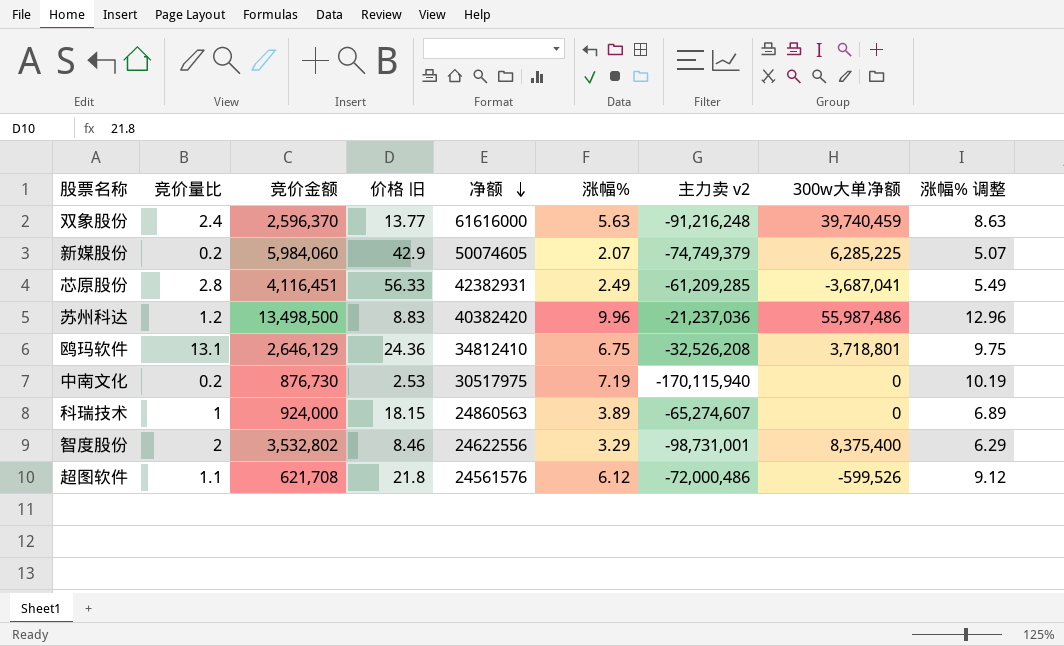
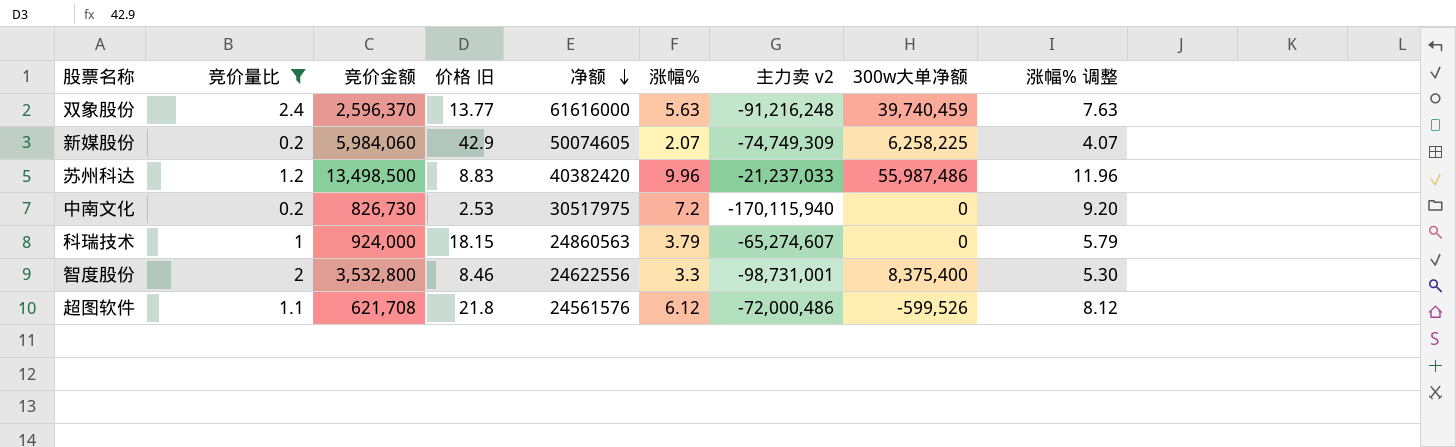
filter: none -> 竞价量比 <= 2.4
column 涨幅% 调整 | formula: [涨幅%] + 3 -> [涨幅%] + 2
新媒股份 | 主力卖 v2: -74,749,379 -> -74,749,309
新媒股份 | 300w大单净额: 6,285,225 -> 6,258,225
苏州科达 | 主力卖 v2: -21,237,036 -> -21,237,033
中南文化 | 竞价金额: 876,730 -> 826,730
中南文化 | 涨幅%: 7.19 -> 7.2
科瑞技术 | 涨幅%: 3.89 -> 3.79
智度股份 | 竞价金额: 3,532,802 -> 3,532,800
智度股份 | 涨幅%: 3.29 -> 3.3

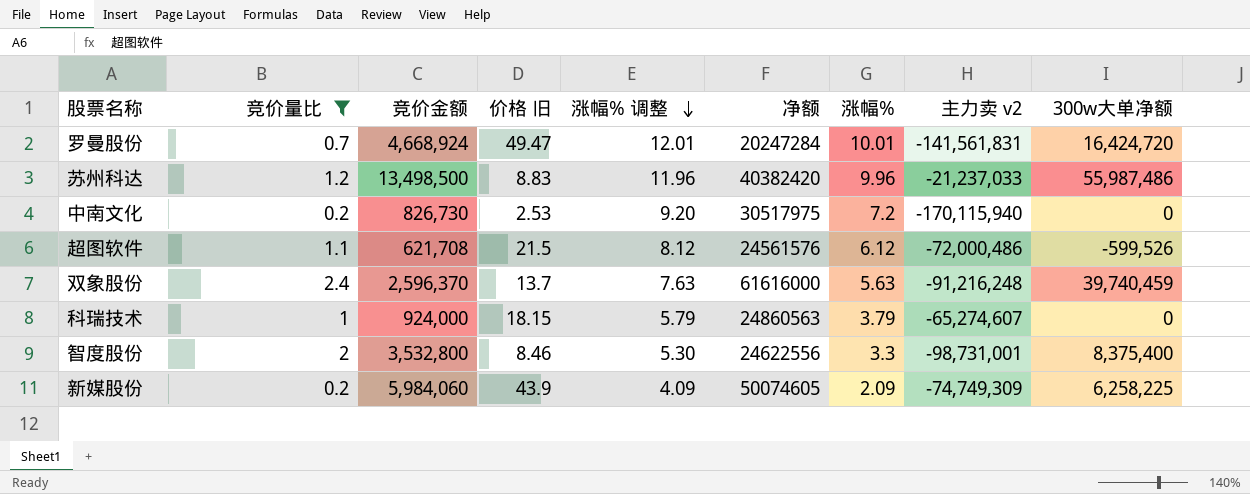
row order: 净额 descending -> 涨幅% 调整 descending
column 涨幅% 调整 | position: 9 -> 5
row 罗曼股份: none -> 0.7 | 4,668,924 | 49.47 | 12.01 | 20247284 | 10.01 | -141,561,831 | 16,424,720
超图软件 | 价格 旧: 21.8 -> 21.5
双象股份 | 价格 旧: 13.77 -> 13.7
新媒股份 | 价格 旧: 42.9 -> 43.9
新媒股份 | 涨幅% 调整: 4.07 -> 4.09
新媒股份 | 涨幅%: 2.07 -> 2.09

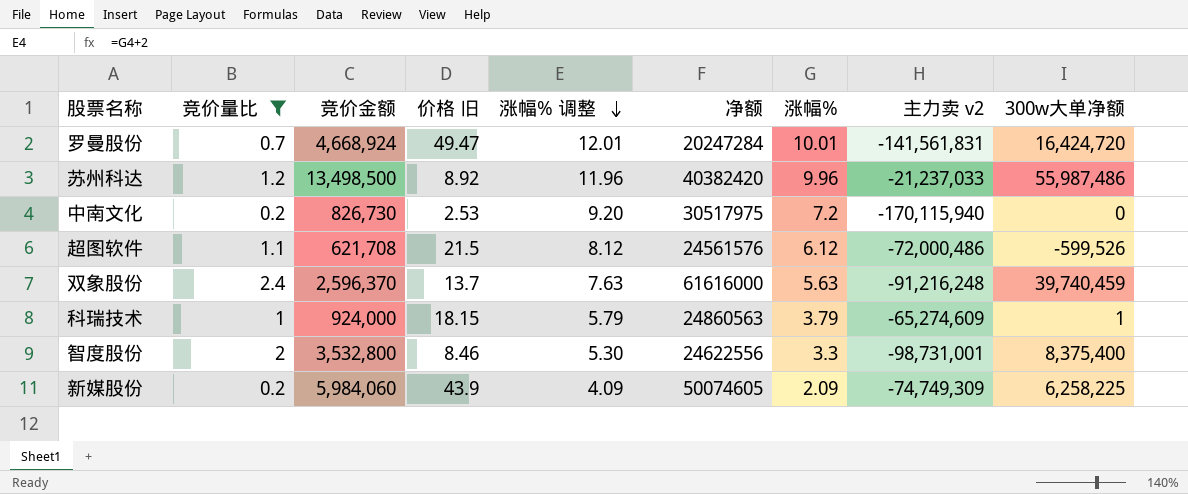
苏州科达 | 价格 旧: 8.83 -> 8.92
科瑞技术 | 主力卖 v2: -65,274,607 -> -65,274,609
科瑞技术 | 300w大单净额: 0 -> 1

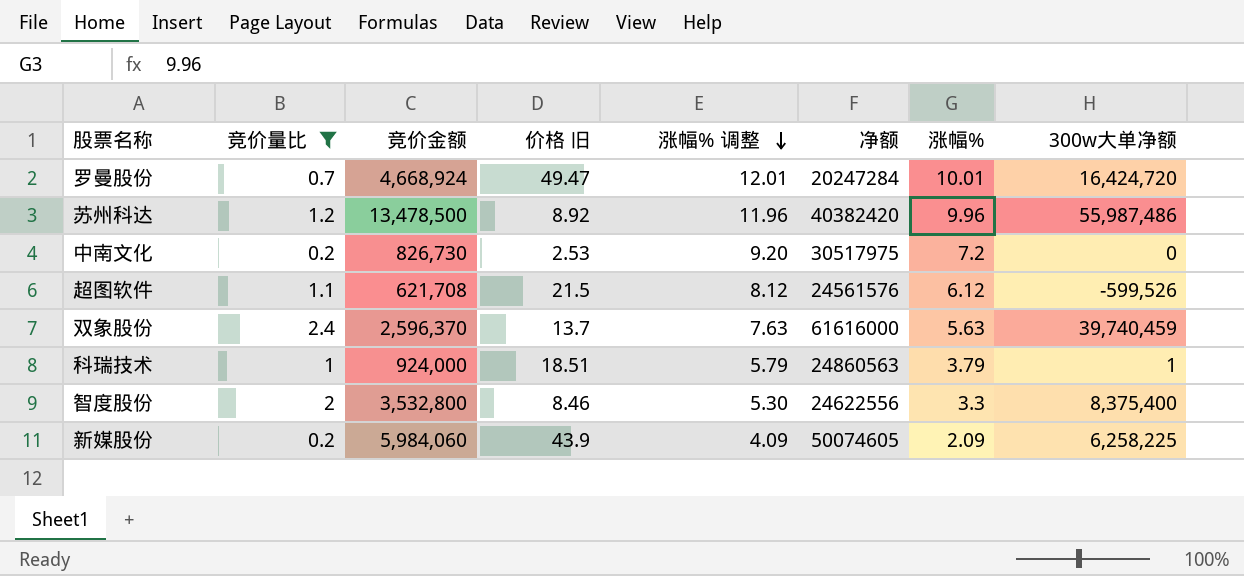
column 主力卖 v2 | position: 8 -> none
苏州科达 | 竞价金额: 13,498,500 -> 13,478,500
科瑞技术 | 价格 旧: 18.15 -> 18.51

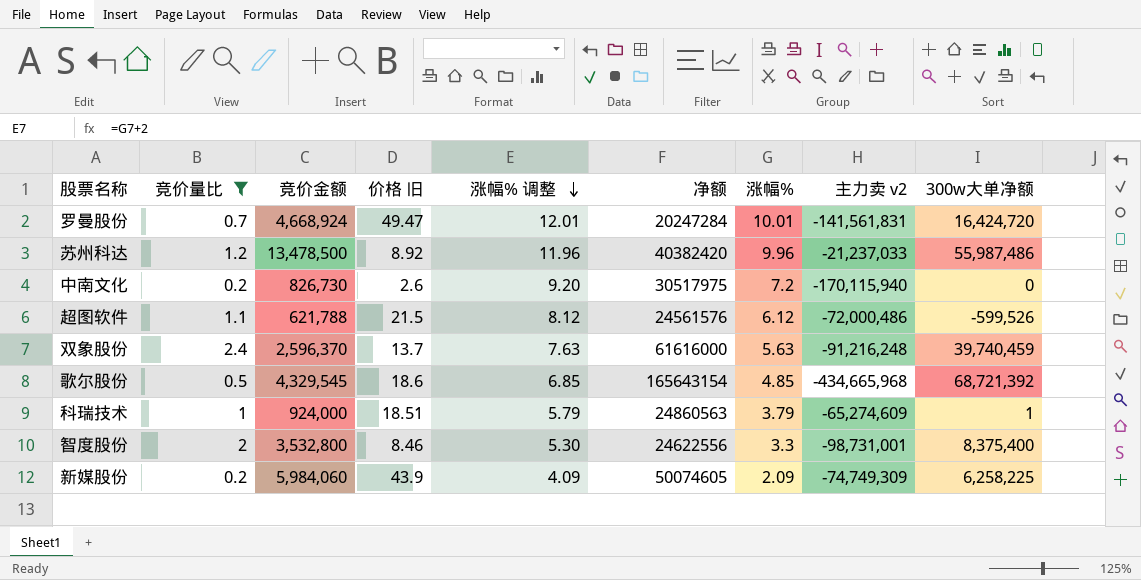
column 主力卖 v2 | position: none -> 8
中南文化 | 价格 旧: 2.53 -> 2.6
超图软件 | 竞价金额: 621,708 -> 621,788
row 歌尔股份: none -> 0.5 | 4,329,545 | 18.6 | 6.85 | 165643154 | 4.85 | -434,665,968 | 68,721,392

